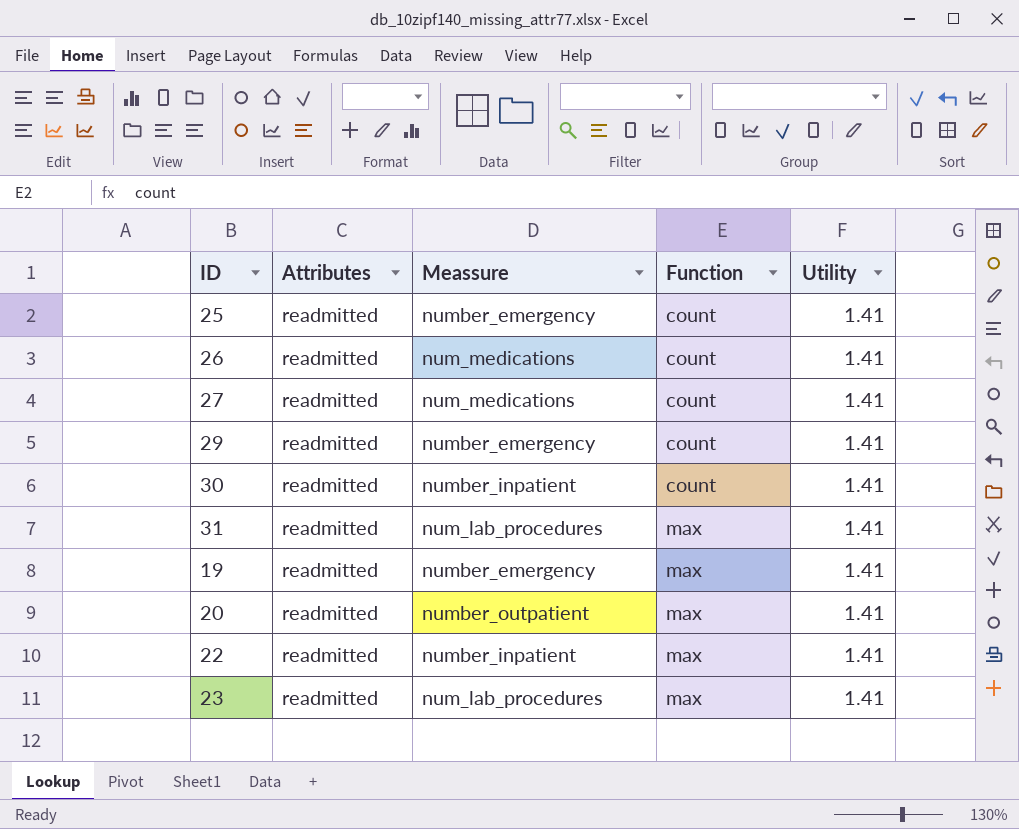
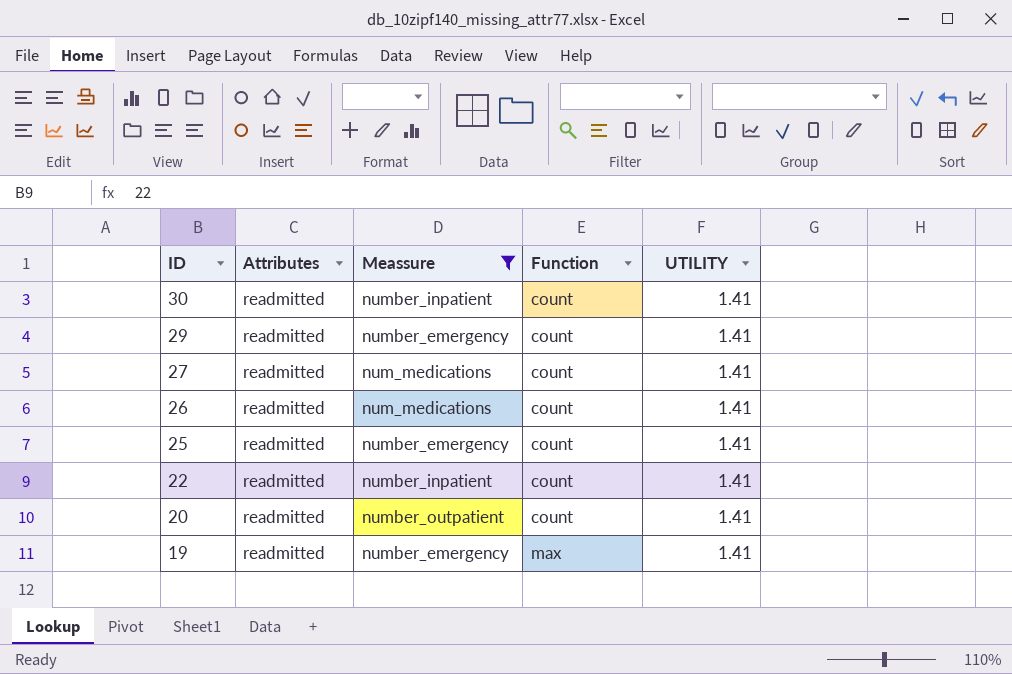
filter: none -> Meassure != num_lab_procedures
row order: Function ascending -> ID descending
column name: Utility -> UTILITY
22 | Function: max -> count
20 | Function: max -> count

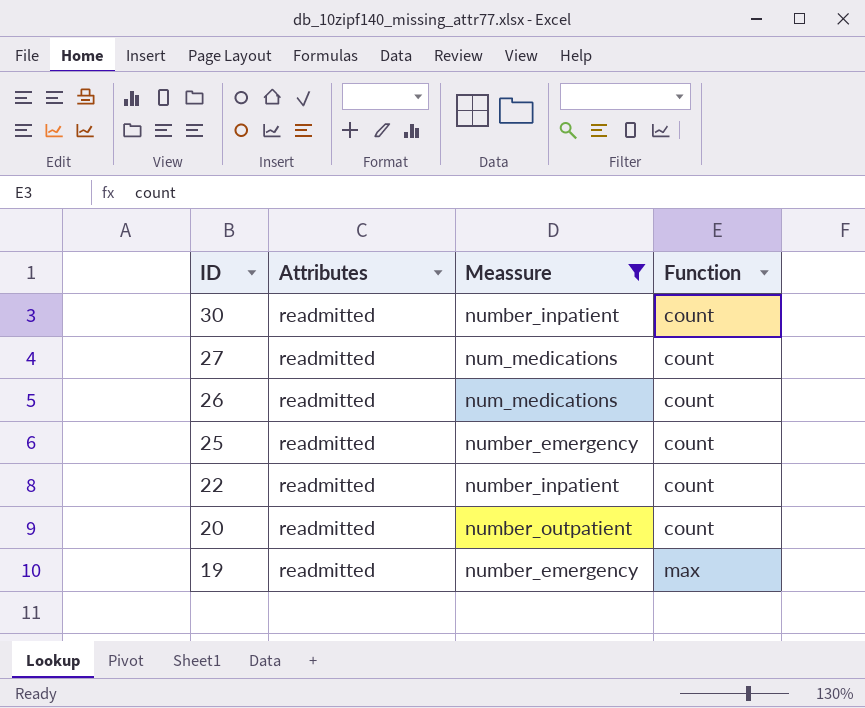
column UTILITY | position: 5 -> none
row 29: readmitted | number_emergency | count | 1.41 -> none

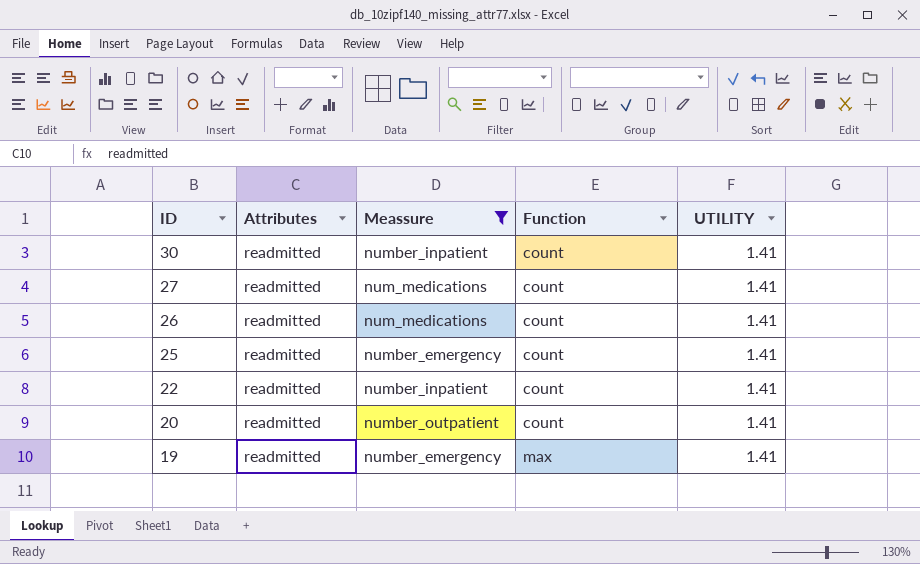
column UTILITY | position: none -> 5

